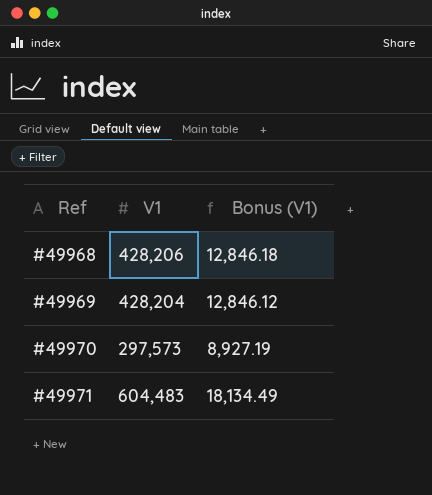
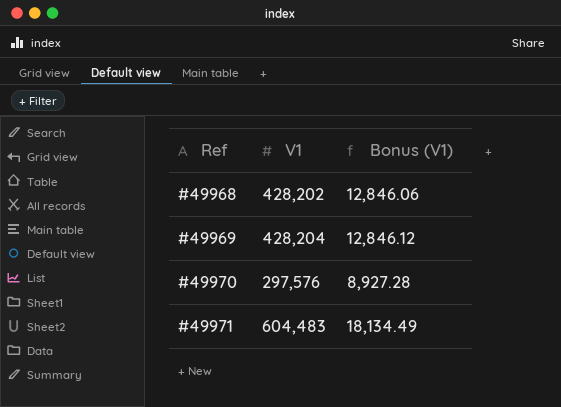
#49968 | V1: 428,206 -> 428,202
#49968 | Bonus (V1): 12,846.18 -> 12,846.06
#49970 | V1: 297,573 -> 297,576
#49970 | Bonus (V1): 8,927.19 -> 8,927.28

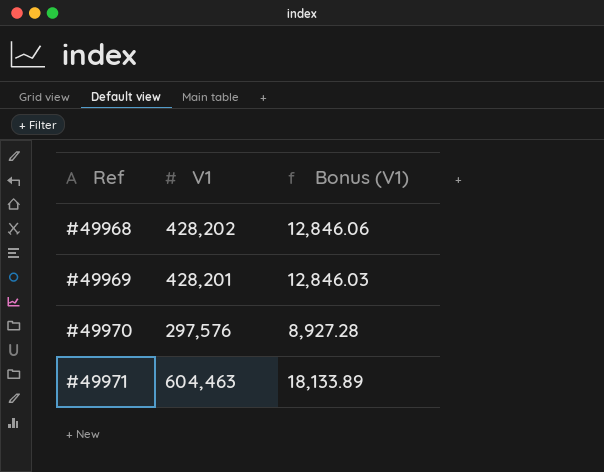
#49969 | V1: 428,204 -> 428,201
#49969 | Bonus (V1): 12,846.12 -> 12,846.03
#49971 | V1: 604,483 -> 604,463
#49971 | Bonus (V1): 18,134.49 -> 18,133.89

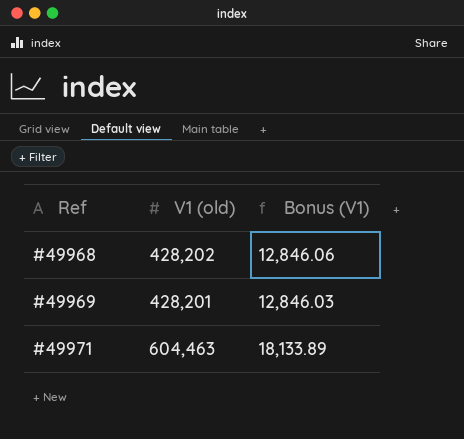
column name: V1 -> V1 (old)
row #49970: 297,576 | 8,927.28 -> none

